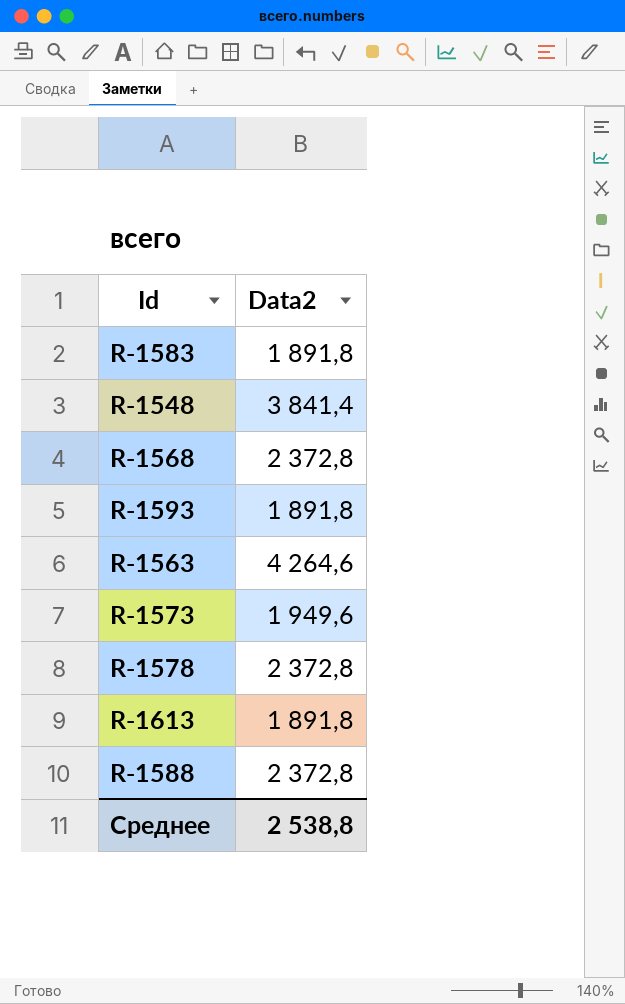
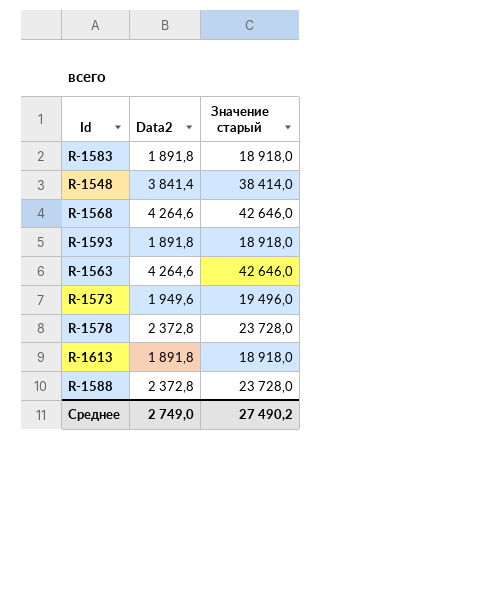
column Значение старый | formula: none -> [Data2] * 10
R-1568 | Data2: 2 372,8 -> 4 264,6
Среднее | Data2: 2 538,8 -> 2 749,0

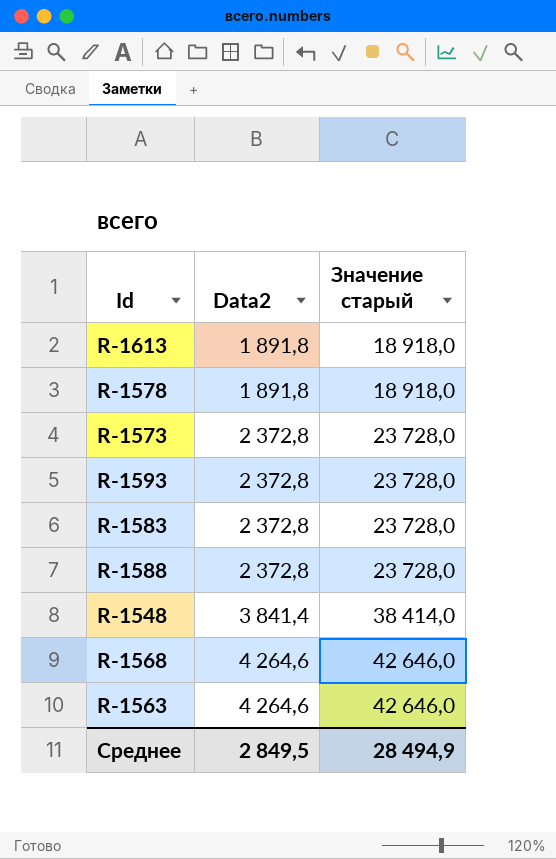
row order: none -> Data2 ascending
R-1578 | Data2: 2 372,8 -> 1 891,8
R-1578 | Значение старый: 23 728,0 -> 18 918,0
R-1573 | Data2: 1 949,6 -> 2 372,8
R-1573 | Значение старый: 19 496,0 -> 23 728,0
R-1593 | Data2: 1 891,8 -> 2 372,8
R-1593 | Значение старый: 18 918,0 -> 23 728,0
R-1583 | Data2: 1 891,8 -> 2 372,8
R-1583 | Значение старый: 18 918,0 -> 23 728,0
Среднее | Data2: 2 749,0 -> 2 849,5
Среднее | Значение старый: 27 490,2 -> 28 494,9

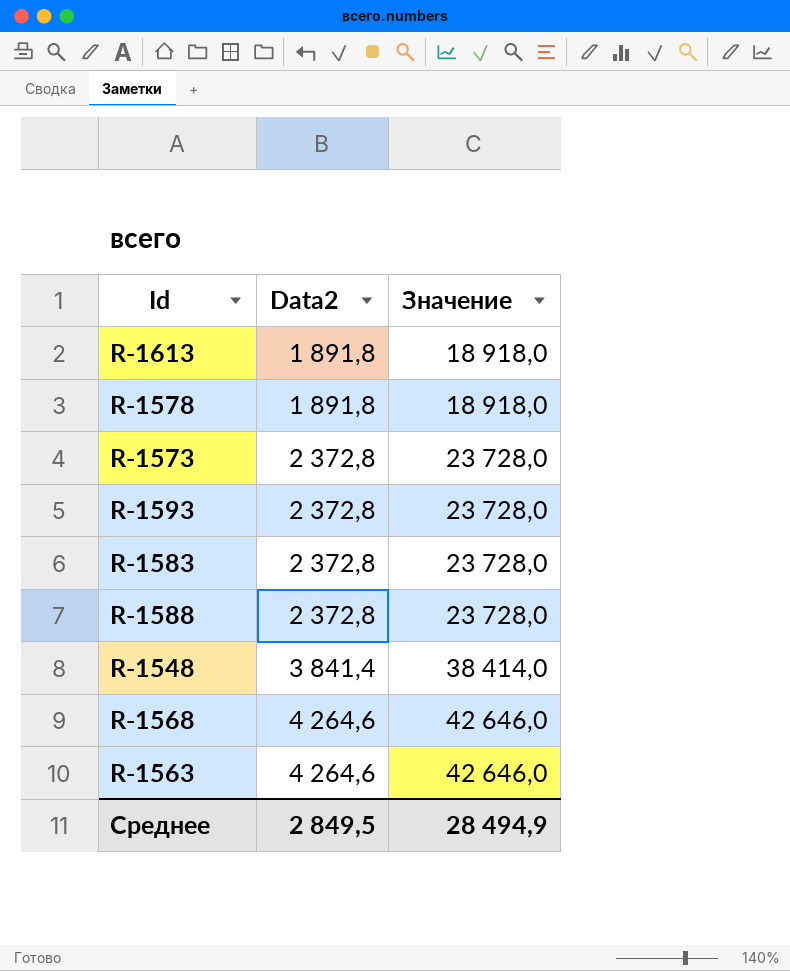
column name: Значение старый -> Значение

